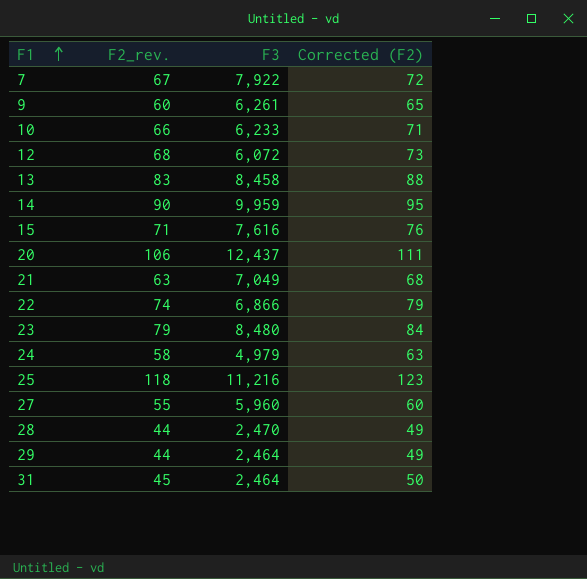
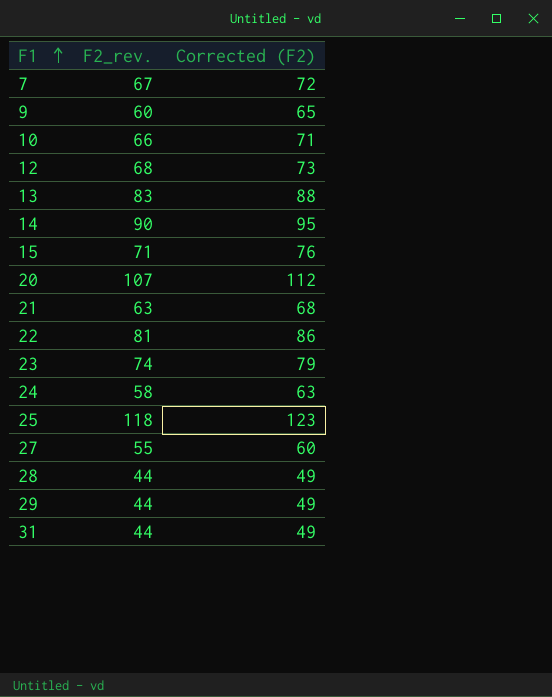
column F3 | position: 3 -> none
20 | F2_rev.: 106 -> 107
20 | Corrected (F2): 111 -> 112
22 | F2_rev.: 74 -> 81
22 | Corrected (F2): 79 -> 86
23 | F2_rev.: 79 -> 74
23 | Corrected (F2): 84 -> 79
31 | F2_rev.: 45 -> 44
31 | Corrected (F2): 50 -> 49

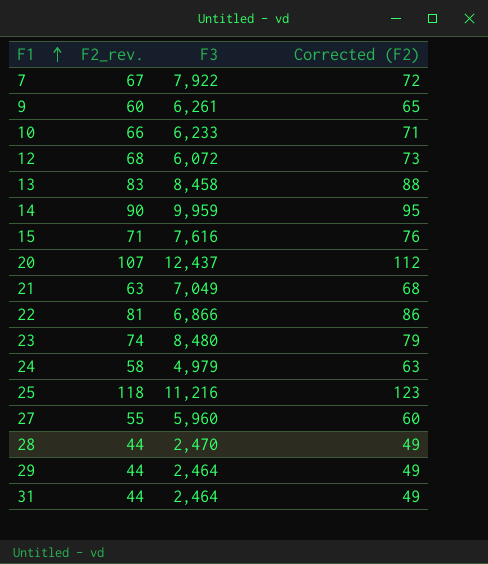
column F3 | position: none -> 3

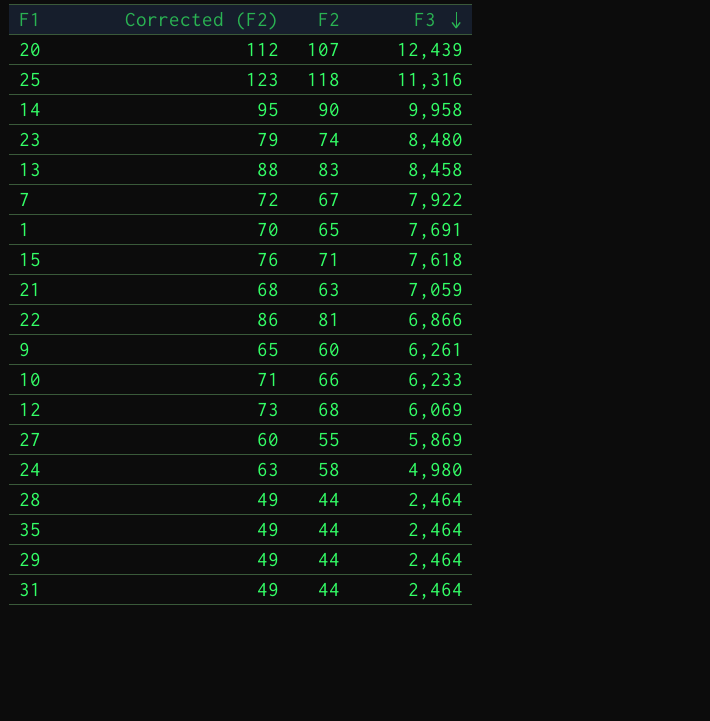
row order: F1 ascending -> F3 descending
column Corrected (F2) | position: 4 -> 2
column name: F2_rev. -> F2
20 | F3: 12,437 -> 12,439
25 | F3: 11,216 -> 11,316
14 | F3: 9,959 -> 9,958
row 1: none -> 70 | 65 | 7,691
15 | F3: 7,616 -> 7,618
21 | F3: 7,049 -> 7,059
12 | F3: 6,072 -> 6,069
27 | F3: 5,960 -> 5,869
24 | F3: 4,979 -> 4,980
28 | F3: 2,470 -> 2,464
row 35: none -> 49 | 44 | 2,464

